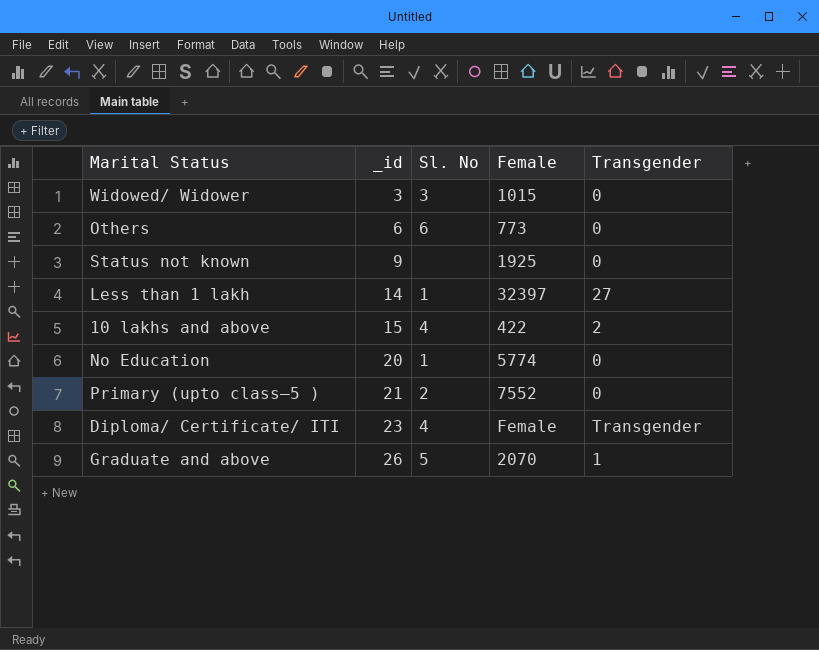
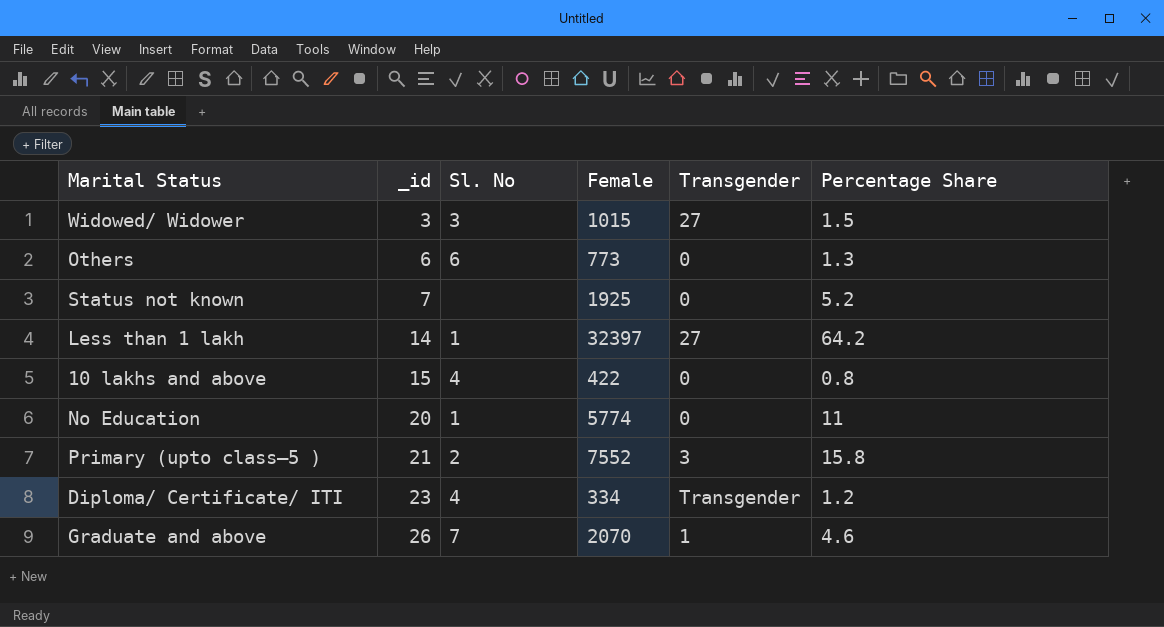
column Percentage Share | position: none -> 6
Widowed/ Widower | Transgender: 0 -> 27
Status not known | _id: 9 -> 7
10 lakhs and above | Transgender: 2 -> 0
Primary (upto class–5 ) | Transgender: 0 -> 3
Diploma/ Certificate/ ITI | Female: Female -> 334
Graduate and above | Sl. No: 5 -> 7

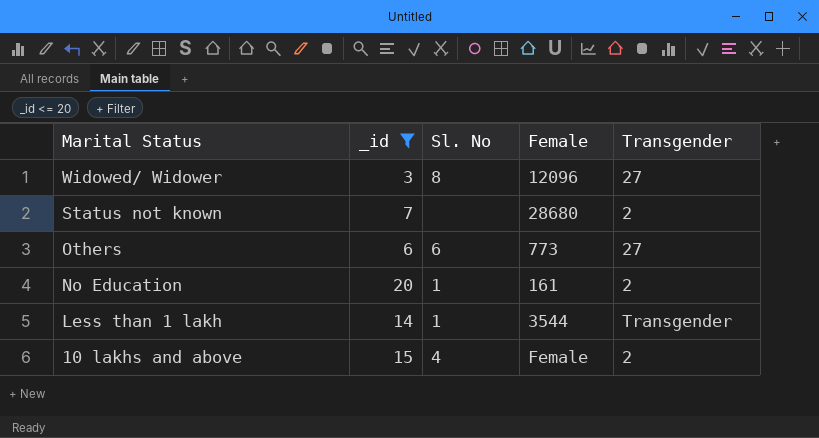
filter: none -> _id <= 20
row order: _id ascending -> Marital Status descending
column Percentage Share | position: 6 -> none
Widowed/ Widower | Sl. No: 3 -> 8
Widowed/ Widower | Female: 1015 -> 12096
Status not known | Female: 1925 -> 28680
Status not known | Transgender: 0 -> 2
Others | Transgender: 0 -> 27
No Education | Female: 5774 -> 161
No Education | Transgender: 0 -> 2
Less than 1 lakh | Female: 32397 -> 3544
Less than 1 lakh | Transgender: 27 -> Transgender
10 lakhs and above | Female: 422 -> Female
10 lakhs and above | Transgender: 0 -> 2

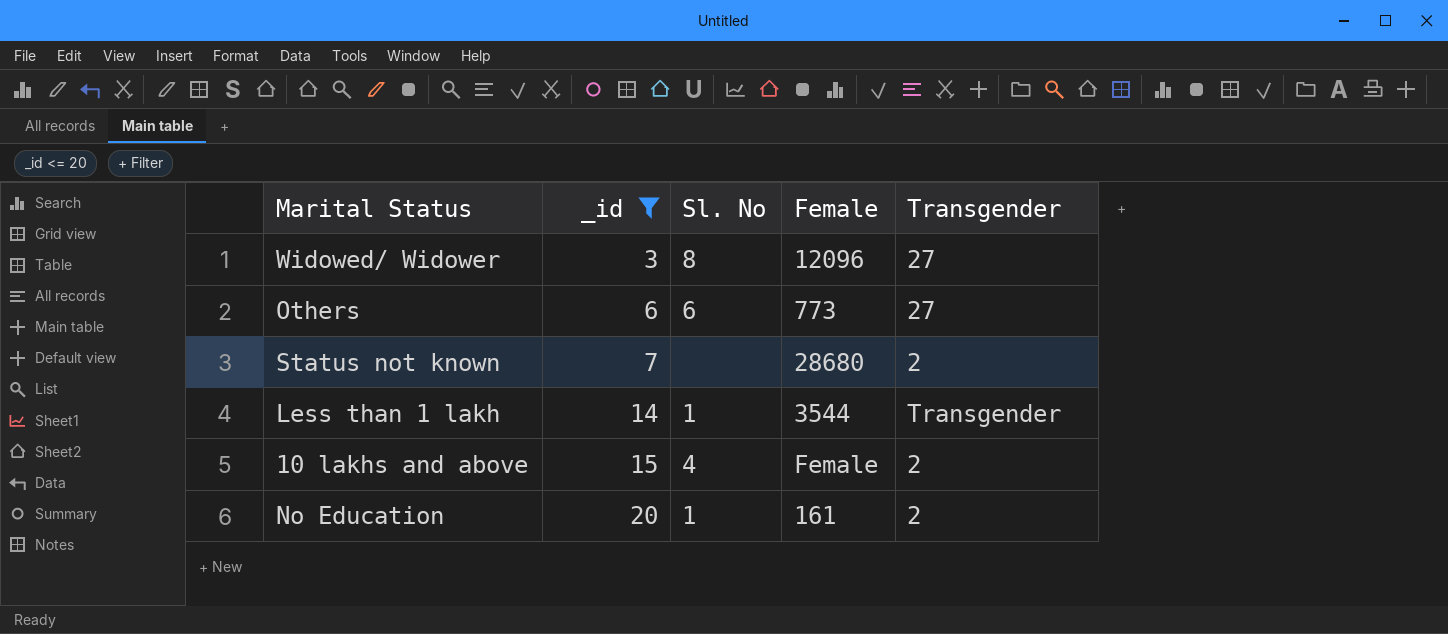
row order: Marital Status descending -> _id ascending

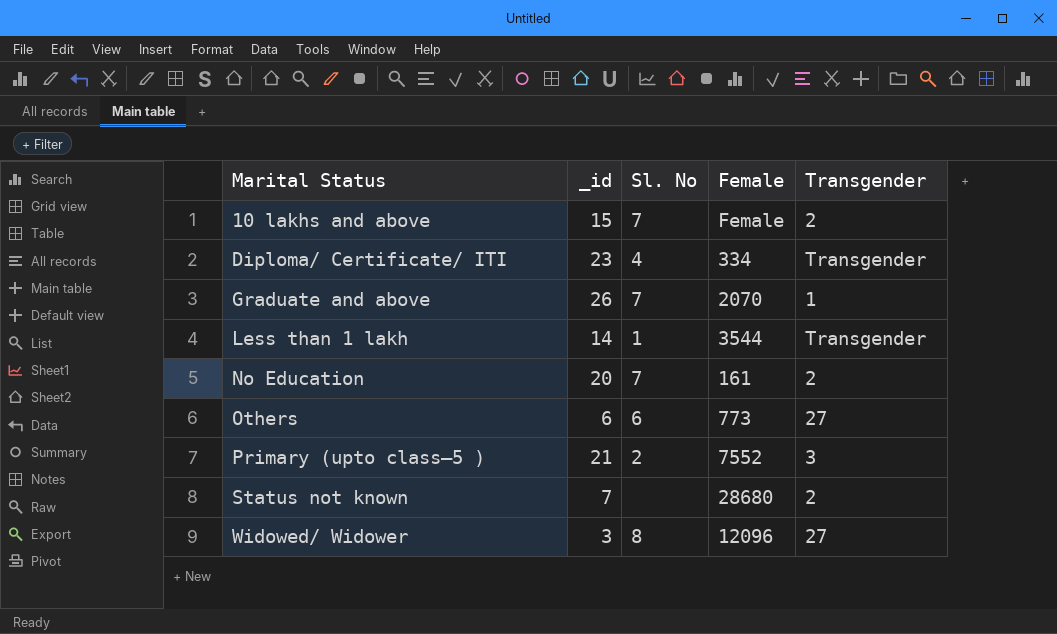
filter: _id <= 20 -> none
row order: _id ascending -> Marital Status ascending
10 lakhs and above | Sl. No: 4 -> 7
No Education | Sl. No: 1 -> 7

